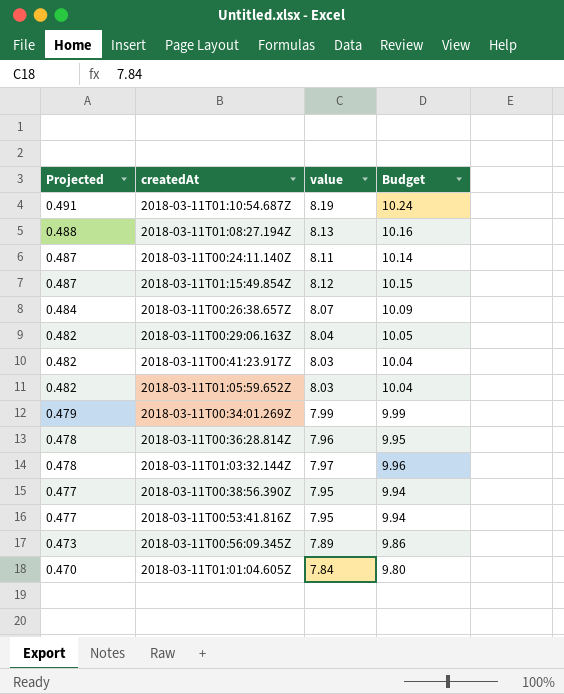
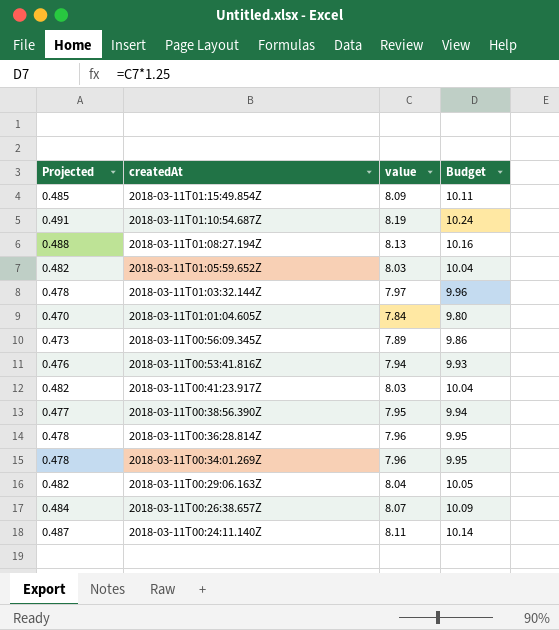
row order: Projected descending -> createdAt descending
2018-03-11T01:15:49.854Z | Projected: 0.487 -> 0.485
2018-03-11T01:15:49.854Z | value: 8.12 -> 8.09
2018-03-11T01:15:49.854Z | Budget: 10.15 -> 10.11
2018-03-11T00:53:41.816Z | Projected: 0.477 -> 0.476
2018-03-11T00:53:41.816Z | value: 7.95 -> 7.94
2018-03-11T00:53:41.816Z | Budget: 9.94 -> 9.93
2018-03-11T00:34:01.269Z | Projected: 0.479 -> 0.478
2018-03-11T00:34:01.269Z | value: 7.99 -> 7.96
2018-03-11T00:34:01.269Z | Budget: 9.99 -> 9.95

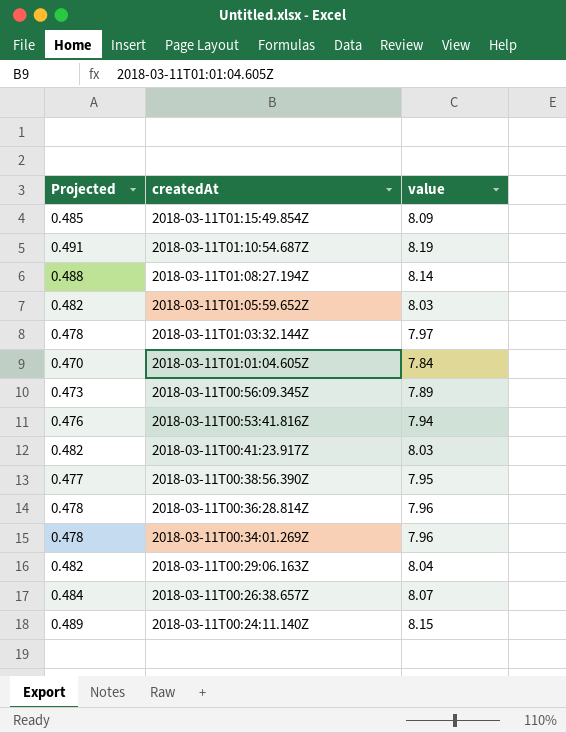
column Budget | formula: [value] * 1.25 -> none
2018-03-11T01:08:27.194Z | value: 8.13 -> 8.14
2018-03-11T00:24:11.140Z | Projected: 0.487 -> 0.489
2018-03-11T00:24:11.140Z | value: 8.11 -> 8.15

